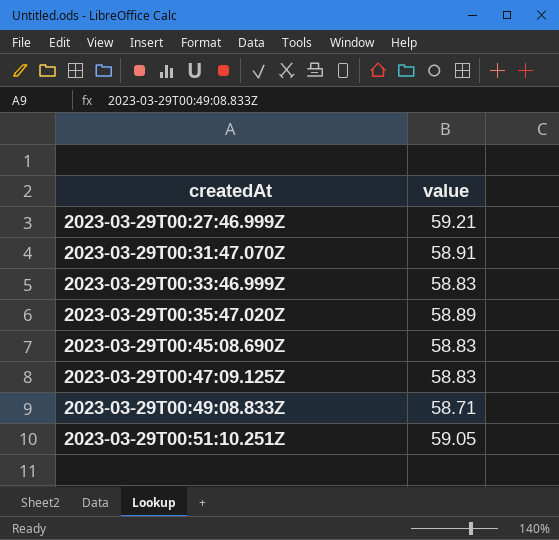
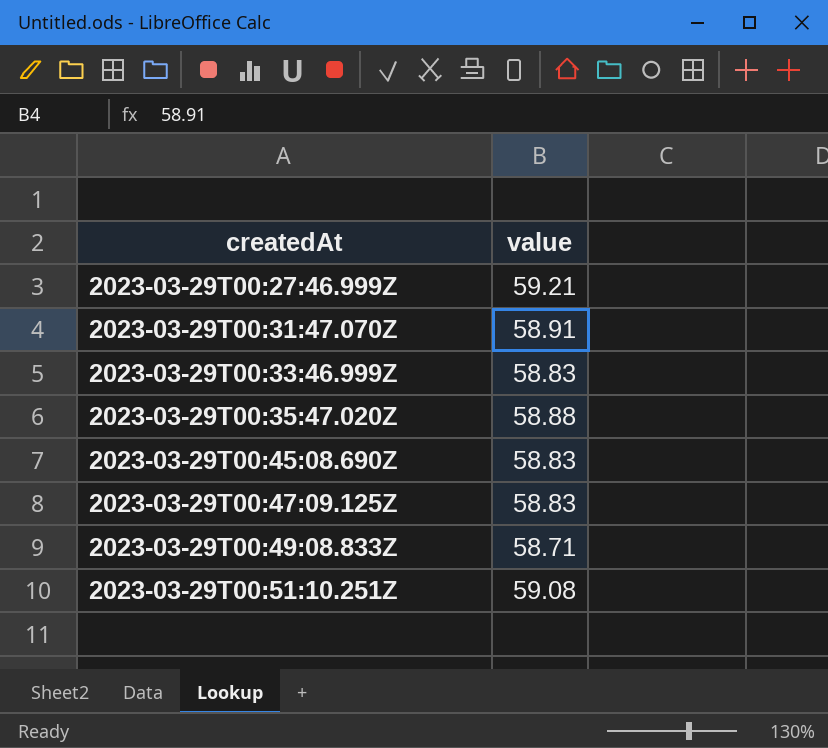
2023-03-29T00:35:47.020Z | value: 58.89 -> 58.88
2023-03-29T00:51:10.251Z | value: 59.05 -> 59.08

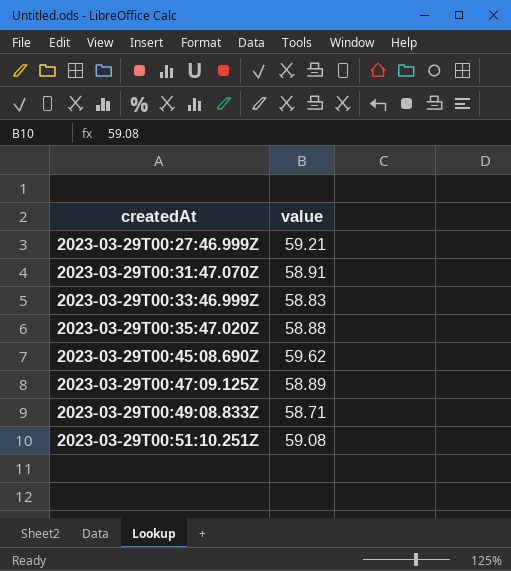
2023-03-29T00:45:08.690Z | value: 58.83 -> 59.62
2023-03-29T00:47:09.125Z | value: 58.83 -> 58.89

